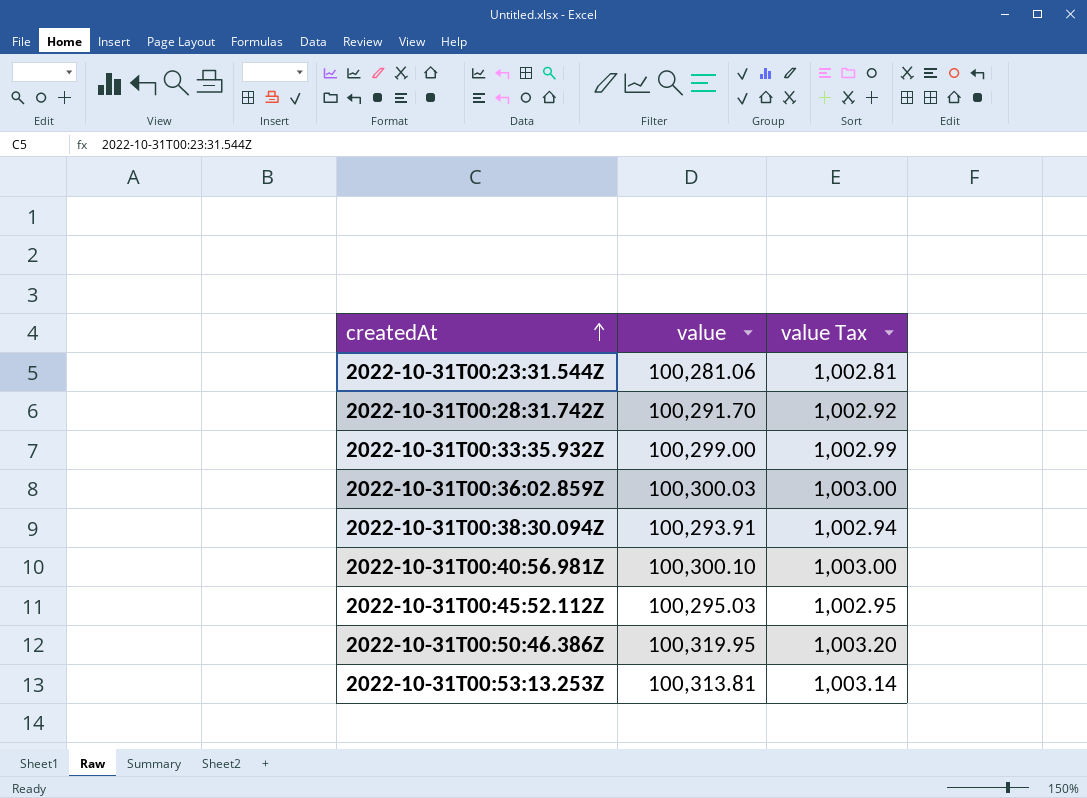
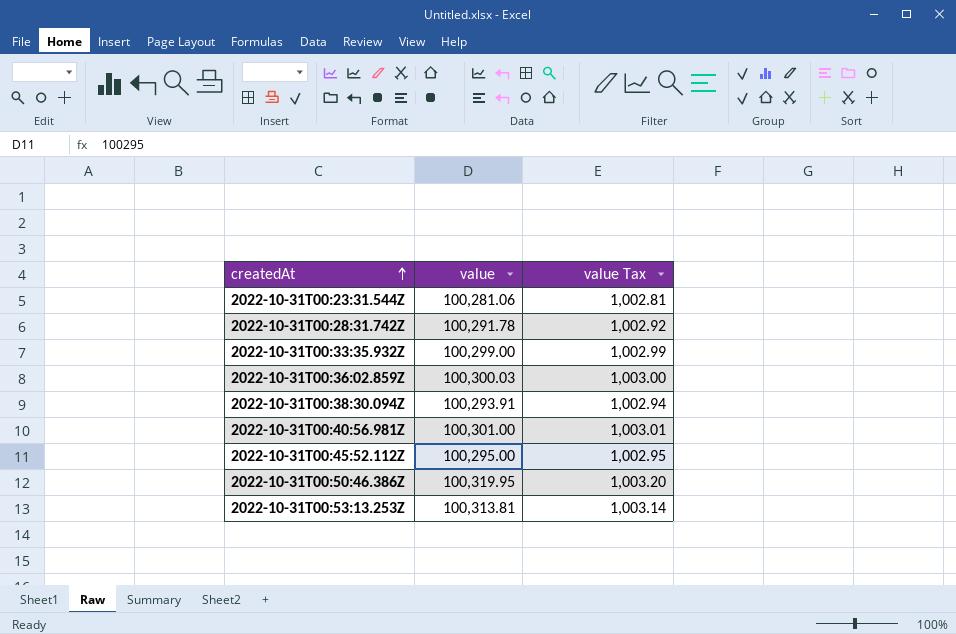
2022-10-31T00:28:31.742Z | value: 100,291.70 -> 100,291.78
2022-10-31T00:40:56.981Z | value: 100,300.10 -> 100,301.00
2022-10-31T00:40:56.981Z | value Tax: 1,003.00 -> 1,003.01
2022-10-31T00:45:52.112Z | value: 100,295.03 -> 100,295.00

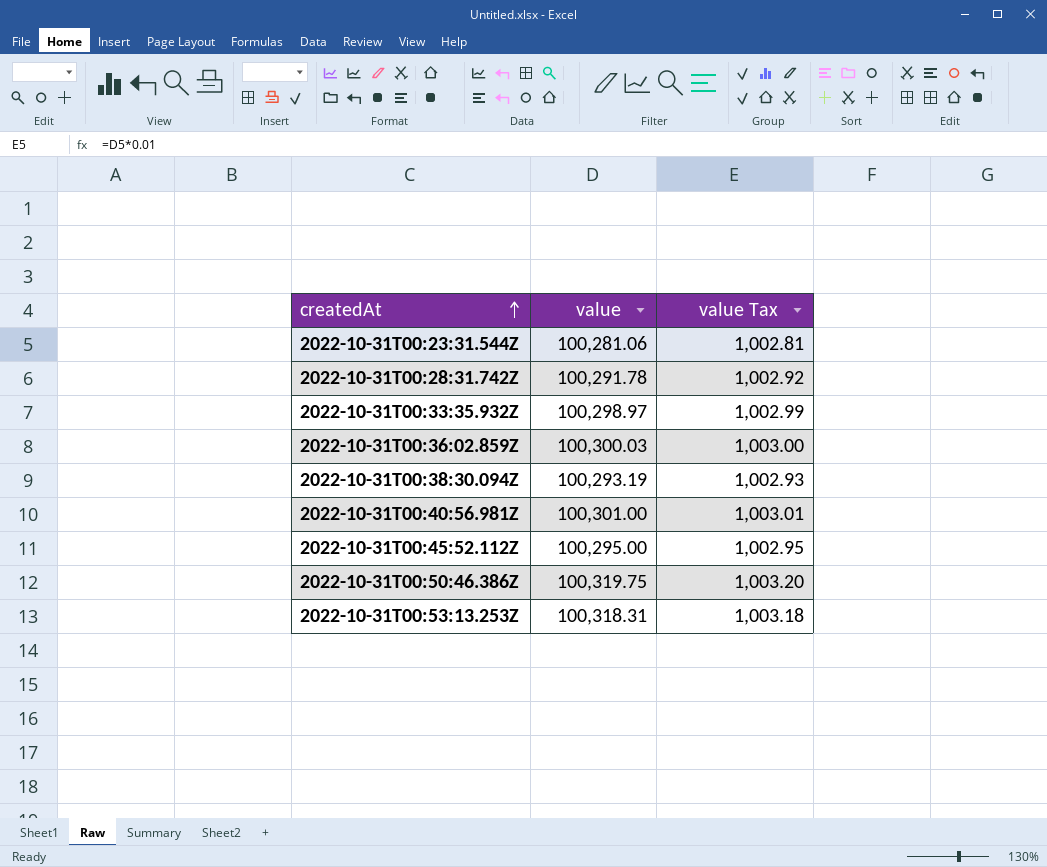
2022-10-31T00:33:35.932Z | value: 100,299.00 -> 100,298.97
2022-10-31T00:38:30.094Z | value: 100,293.91 -> 100,293.19
2022-10-31T00:38:30.094Z | value Tax: 1,002.94 -> 1,002.93
2022-10-31T00:50:46.386Z | value: 100,319.95 -> 100,319.75
2022-10-31T00:53:13.253Z | value: 100,313.81 -> 100,318.31
2022-10-31T00:53:13.253Z | value Tax: 1,003.14 -> 1,003.18

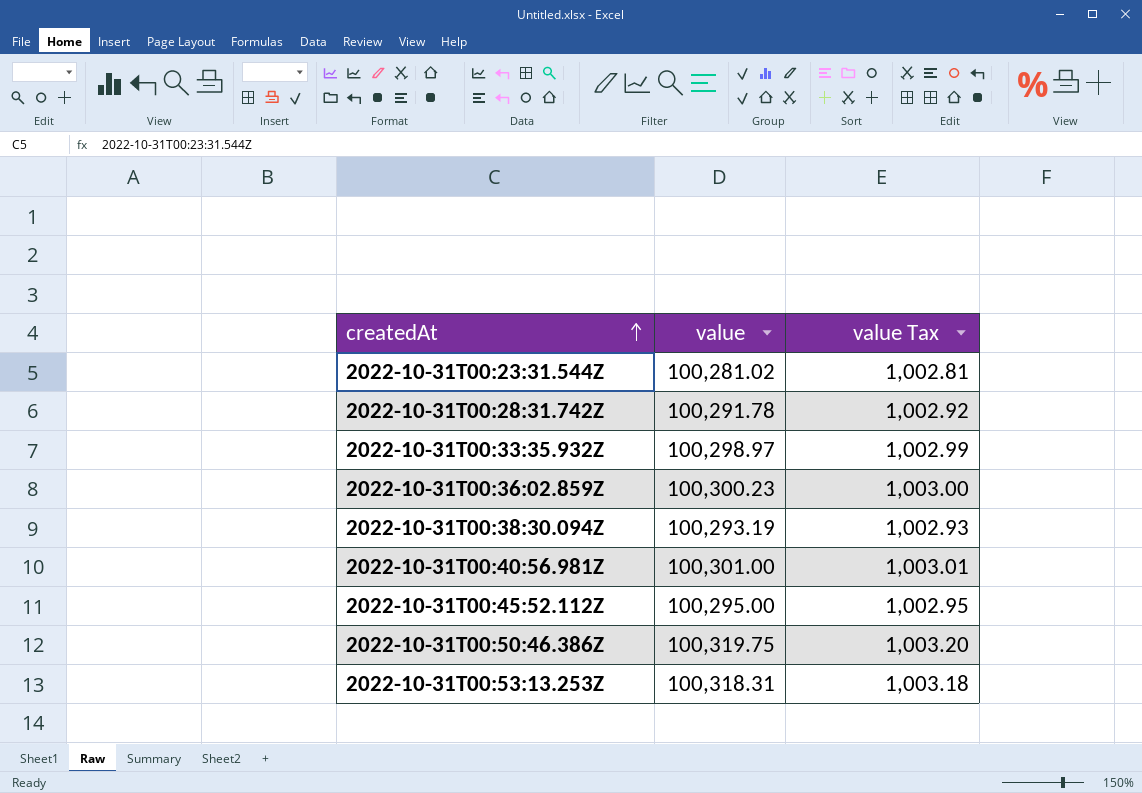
2022-10-31T00:23:31.544Z | value: 100,281.06 -> 100,281.02
2022-10-31T00:36:02.859Z | value: 100,300.03 -> 100,300.23

